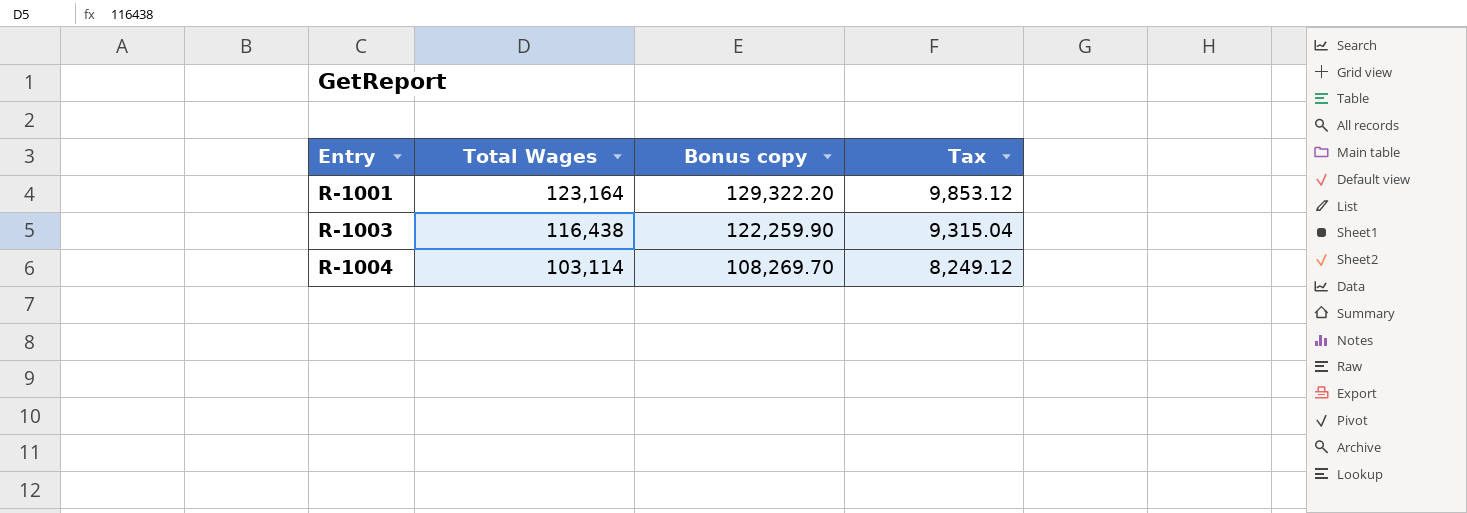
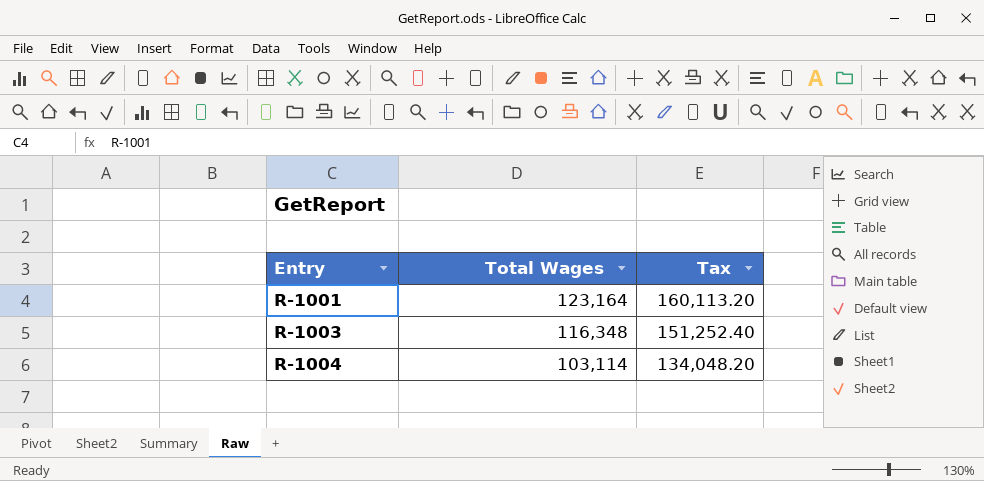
column Bonus copy | formula: [Total Wages] * 1.05 -> none
column Tax | formula: [Total Wages] * 0.08 -> [Total Wages] * 1.3
R-1003 | Total Wages: 116,438 -> 116,348

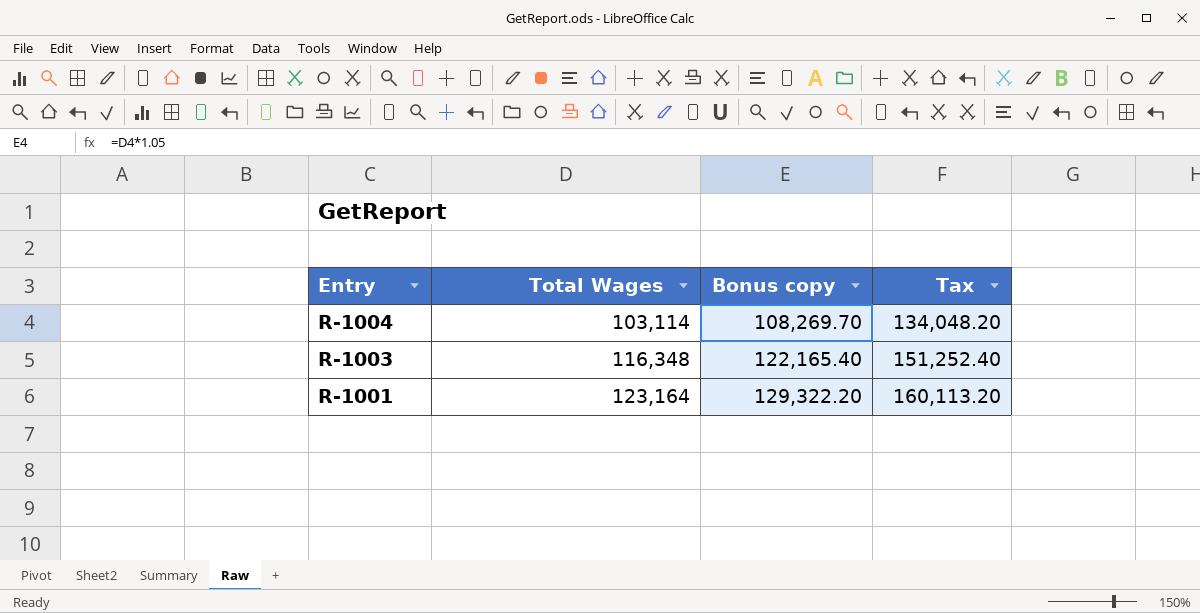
row order: Entry ascending -> Entry descending
column Bonus copy | formula: none -> [Total Wages] * 1.05

